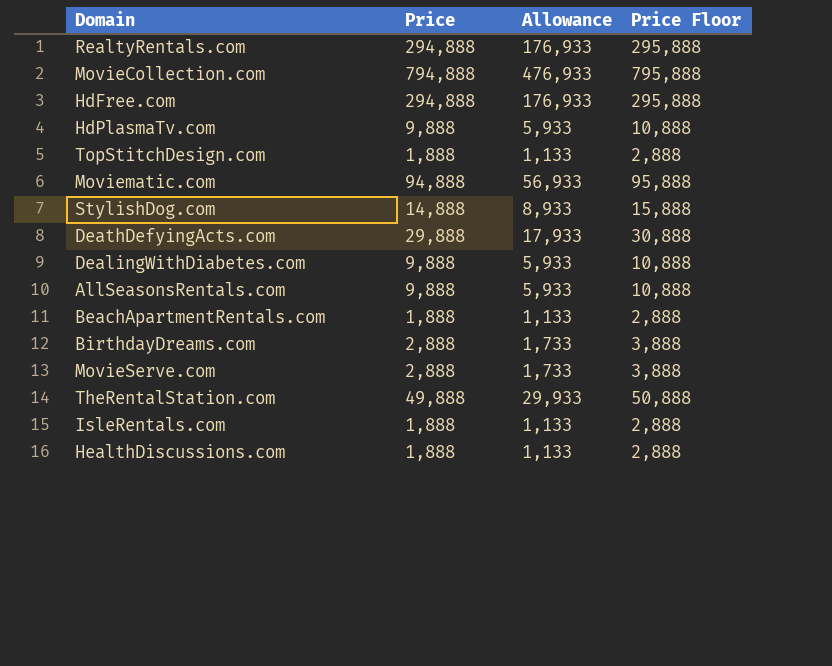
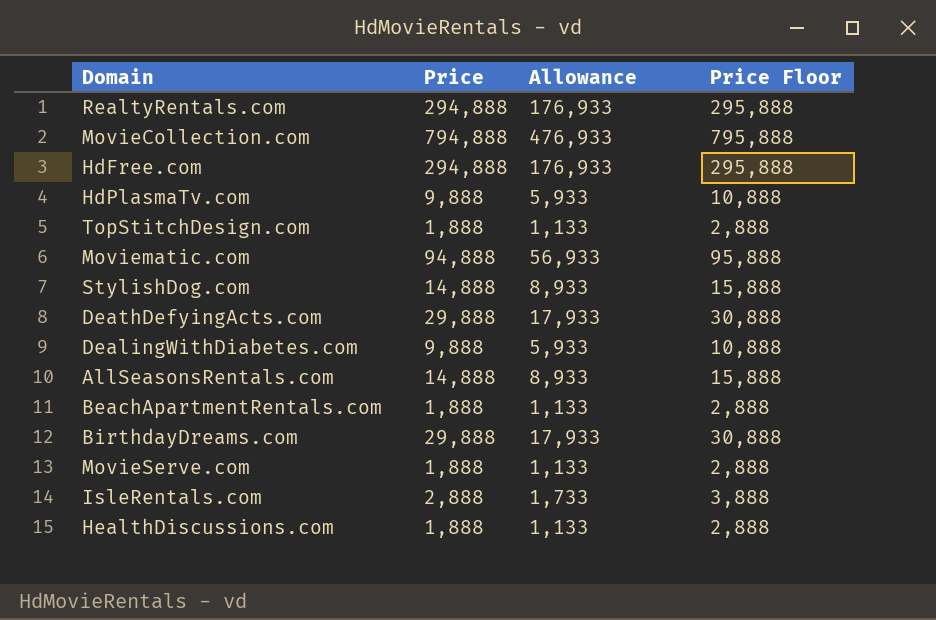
row TheRentalStation.com: 49,888 | 29,933 | 50,888 -> none
AllSeasonsRentals.com | Price: 9,888 -> 14,888
AllSeasonsRentals.com | Allowance: 5,933 -> 8,933
AllSeasonsRentals.com | Price Floor: 10,888 -> 15,888
BirthdayDreams.com | Price: 2,888 -> 29,888
BirthdayDreams.com | Allowance: 1,733 -> 17,933
BirthdayDreams.com | Price Floor: 3,888 -> 30,888
MovieServe.com | Price: 2,888 -> 1,888
MovieServe.com | Allowance: 1,733 -> 1,133
MovieServe.com | Price Floor: 3,888 -> 2,888
IsleRentals.com | Price: 1,888 -> 2,888
IsleRentals.com | Allowance: 1,133 -> 1,733
IsleRentals.com | Price Floor: 2,888 -> 3,888

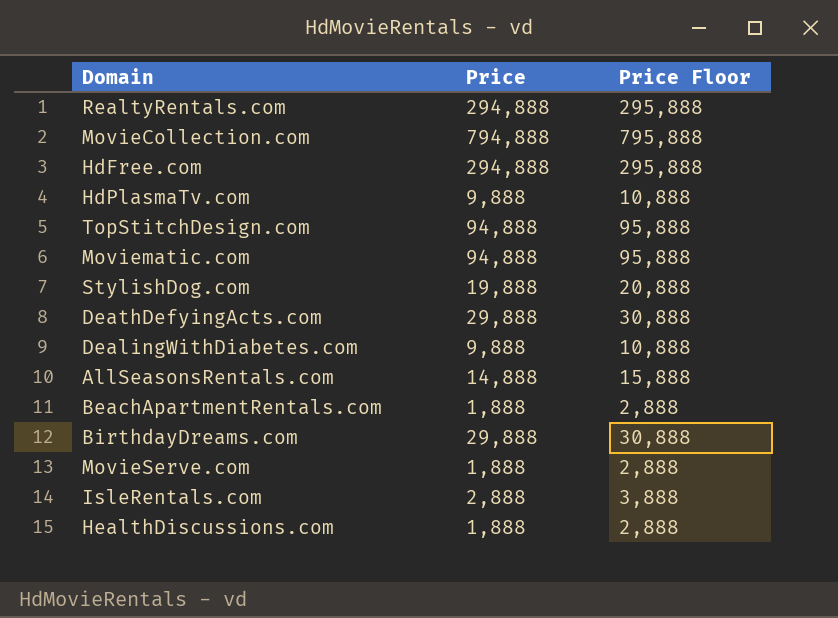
column Allowance | formula: [Price] * 0.6 -> none
TopStitchDesign.com | Price: 1,888 -> 94,888
TopStitchDesign.com | Price Floor: 2,888 -> 95,888
StylishDog.com | Price: 14,888 -> 19,888
StylishDog.com | Price Floor: 15,888 -> 20,888

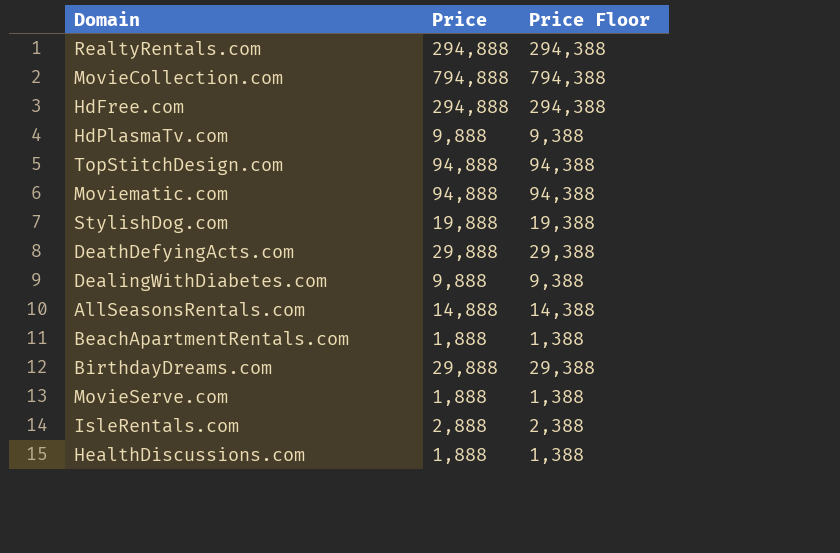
column Price Floor | formula: [Price] + 1000 -> [Price] - 500

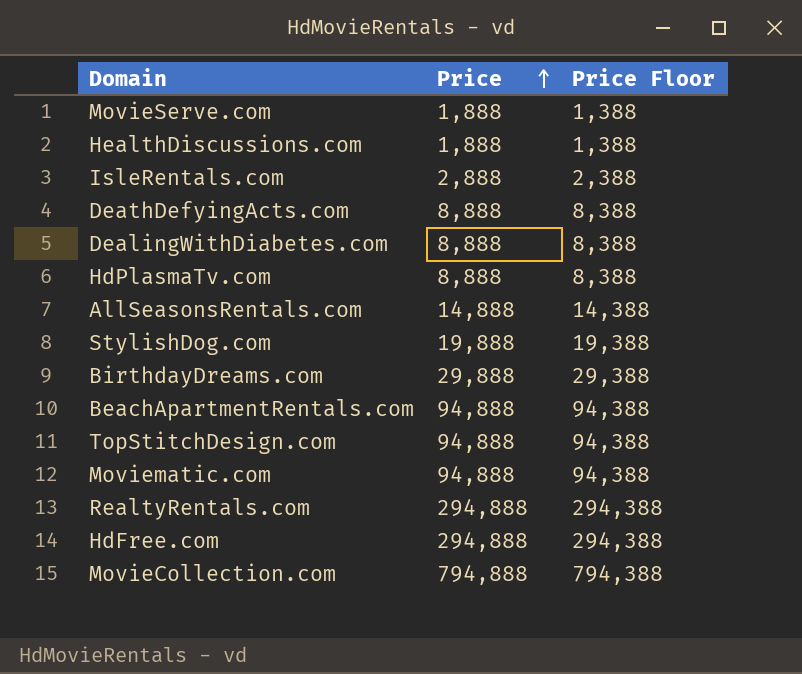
row order: none -> Price ascending
DeathDefyingActs.com | Price: 29,888 -> 8,888
DeathDefyingActs.com | Price Floor: 29,388 -> 8,388
DealingWithDiabetes.com | Price: 9,888 -> 8,888
DealingWithDiabetes.com | Price Floor: 9,388 -> 8,388
HdPlasmaTv.com | Price: 9,888 -> 8,888
HdPlasmaTv.com | Price Floor: 9,388 -> 8,388
BeachApartmentRentals.com | Price: 1,888 -> 94,888
BeachApartmentRentals.com | Price Floor: 1,388 -> 94,388

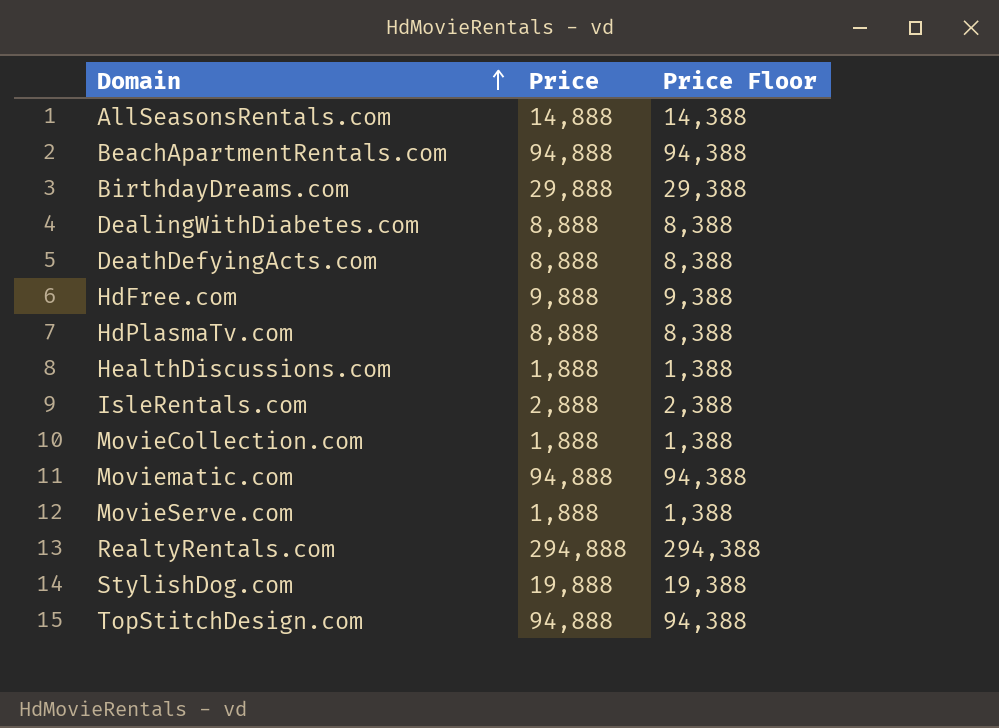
row order: Price ascending -> Domain ascending
HdFree.com | Price: 294,888 -> 9,888
HdFree.com | Price Floor: 294,388 -> 9,388
MovieCollection.com | Price: 794,888 -> 1,888
MovieCollection.com | Price Floor: 794,388 -> 1,388

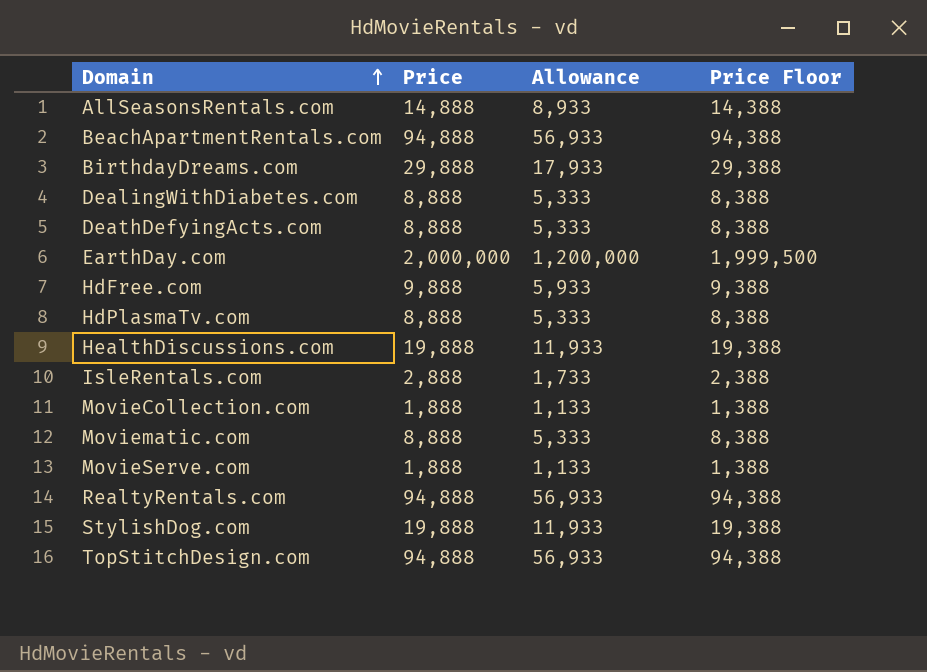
column Allowance | formula: none -> [Price] * 0.6
row EarthDay.com: none -> 2,000,000 | 1,200,000 | 1,999,500
HealthDiscussions.com | Price: 1,888 -> 19,888
HealthDiscussions.com | Price Floor: 1,388 -> 19,388
Moviematic.com | Price: 94,888 -> 8,888
Moviematic.com | Price Floor: 94,388 -> 8,388
RealtyRentals.com | Price: 294,888 -> 94,888
RealtyRentals.com | Price Floor: 294,388 -> 94,388

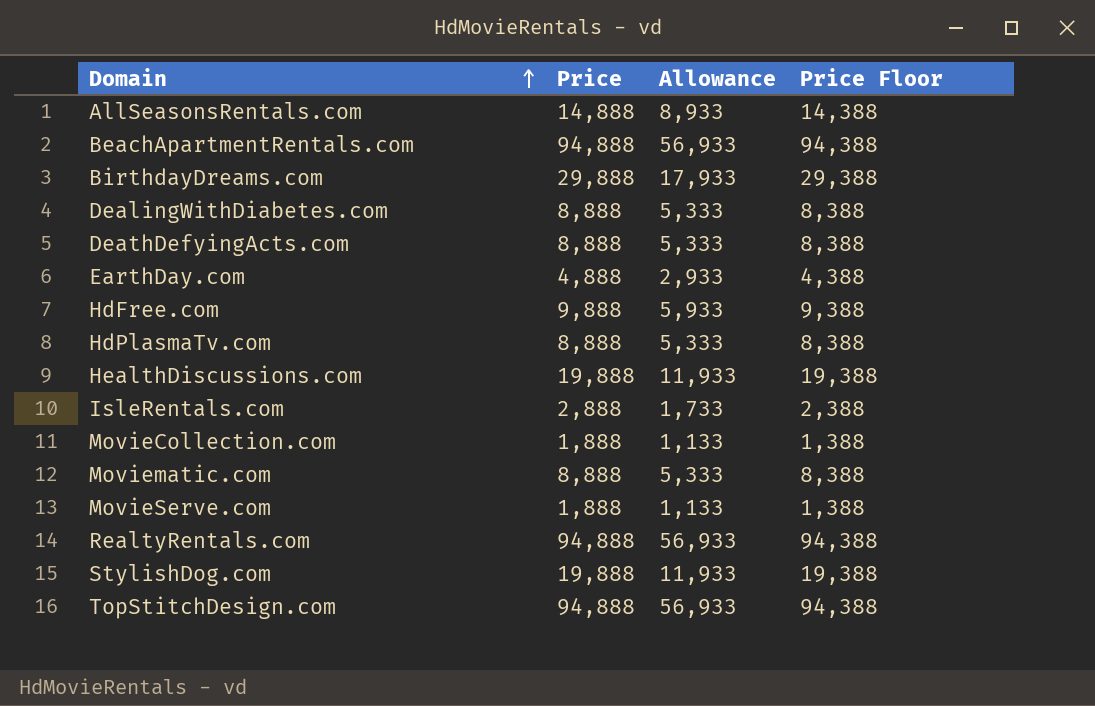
EarthDay.com | Price: 2,000,000 -> 4,888
EarthDay.com | Allowance: 1,200,000 -> 2,933
EarthDay.com | Price Floor: 1,999,500 -> 4,388

